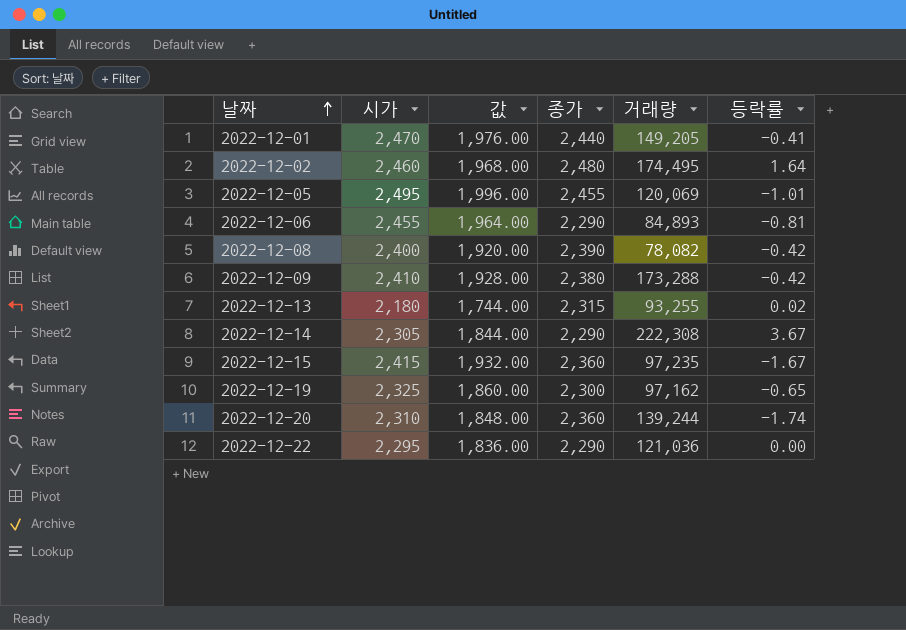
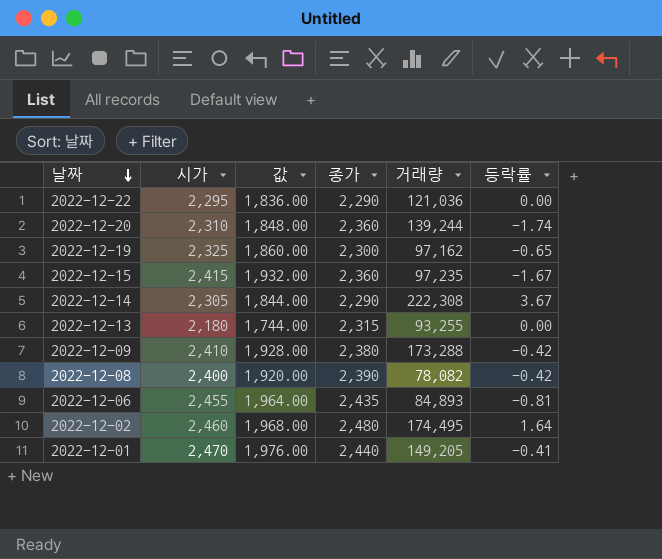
row order: 날짜 ascending -> 날짜 descending
row 2022-12-05: 2,495 | 1,996.00 | 2,455 | 120,069 | -1.01 -> none
2022-12-13 | 등락률: 0.02 -> 0.00
2022-12-06 | 종가: 2,290 -> 2,435

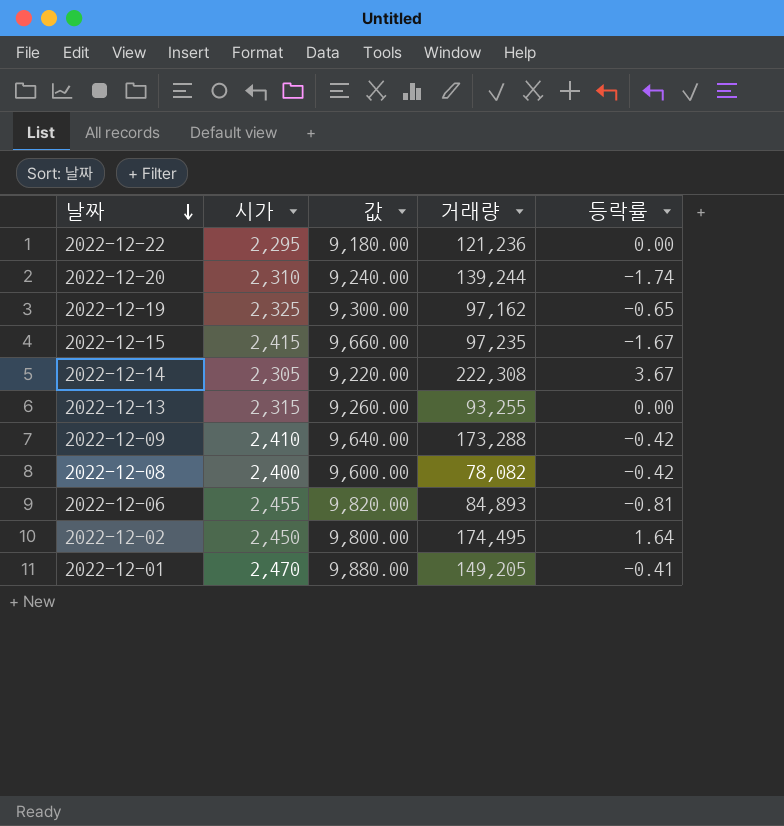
column 종가 | position: 4 -> none
column 값 | formula: [시가] * 0.8 -> [시가] * 4
2022-12-22 | 거래량: 121,036 -> 121,236
2022-12-13 | 시가: 2,180 -> 2,315
2022-12-02 | 시가: 2,460 -> 2,450

